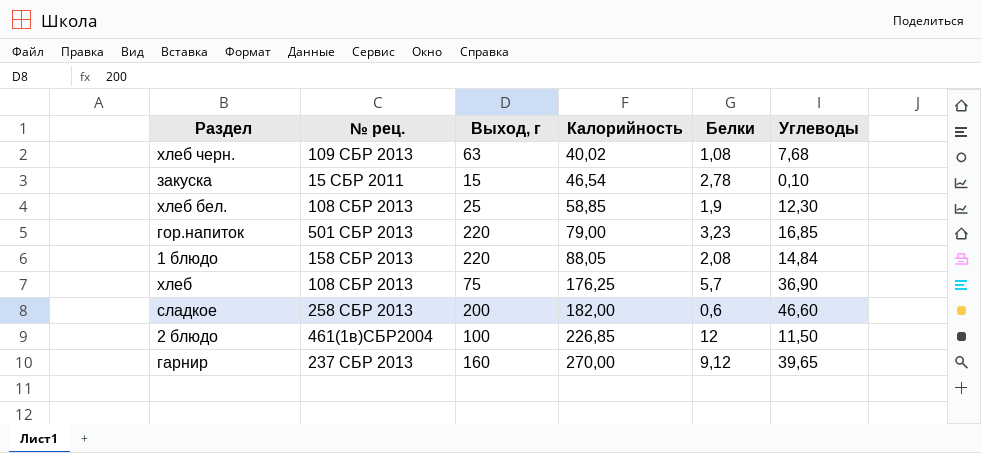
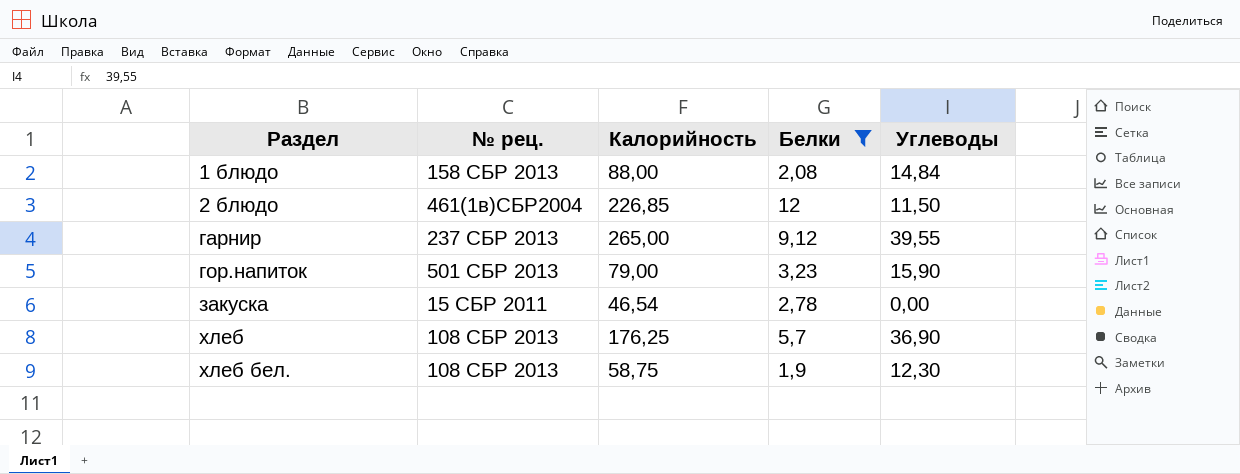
filter: none -> Белки >= 1,9
row order: Калорийность ascending -> Раздел ascending
column Выход, г | position: 3 -> none
1 блюдо | Калорийность: 88,05 -> 88,00
гарнир | Калорийность: 270,00 -> 265,00
гарнир | Углеводы: 39,65 -> 39,55
гор.напиток | Углеводы: 16,85 -> 15,90
закуска | Углеводы: 0,10 -> 0,00
хлеб бел. | Калорийность: 58,85 -> 58,75

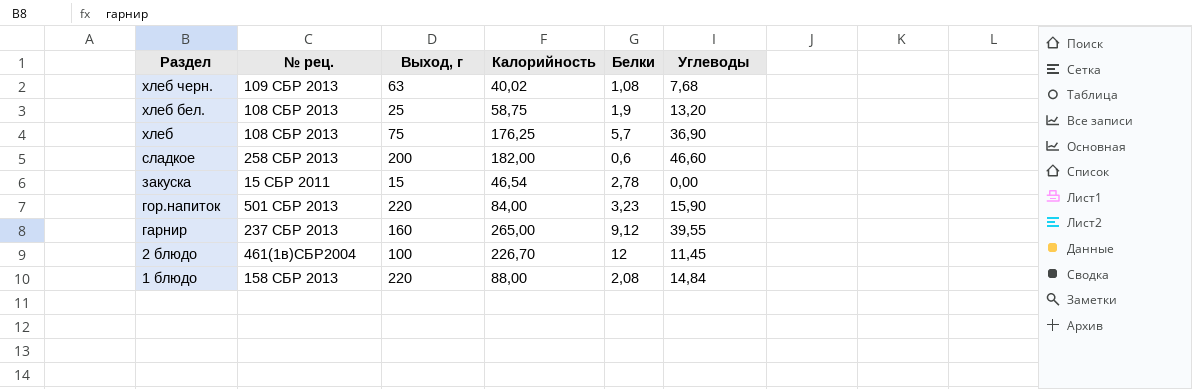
filter: Белки >= 1,9 -> none
row order: Раздел ascending -> Раздел descending
column Выход, г | position: none -> 3
хлеб бел. | Углеводы: 12,30 -> 13,20
гор.напиток | Калорийность: 79,00 -> 84,00
2 блюдо | Калорийность: 226,85 -> 226,70
2 блюдо | Углеводы: 11,50 -> 11,45

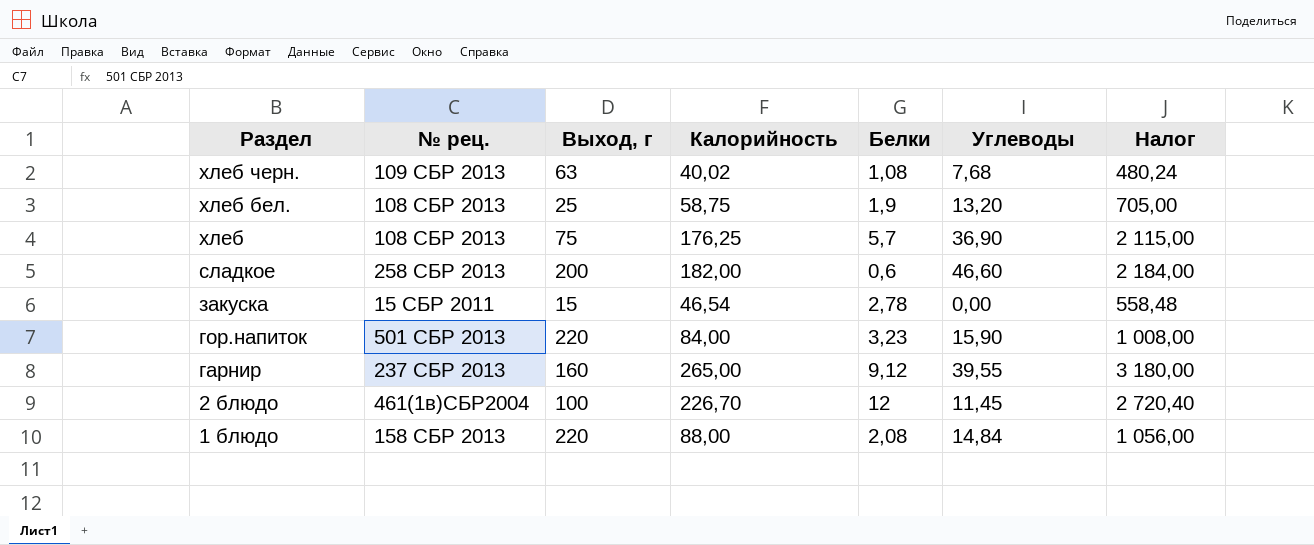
column Налог | formula: none -> [Калорийность] * 12

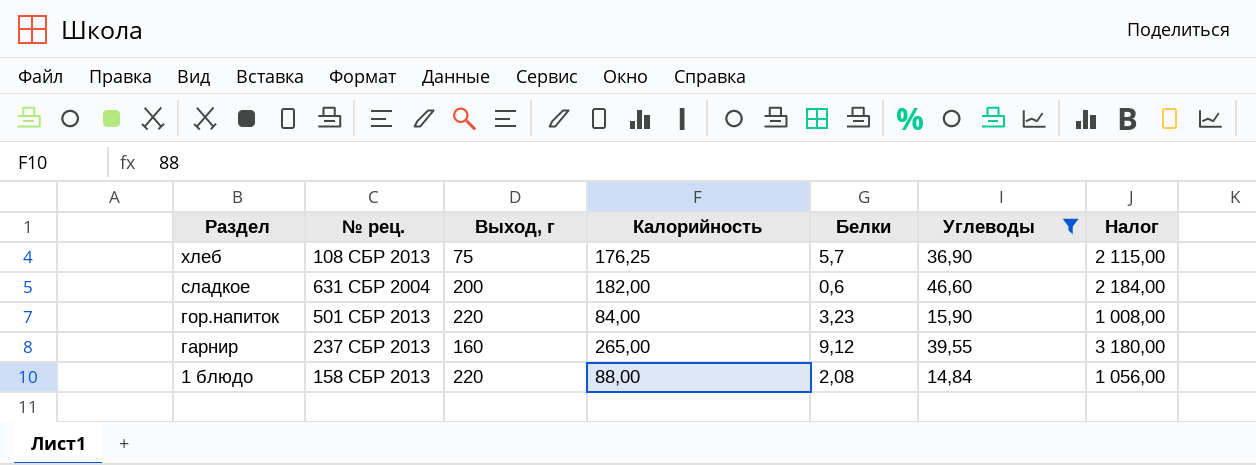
filter: none -> Углеводы >= 14,84
сладкое | № рец.: 258 СБР 2013 -> 631 СБР 2004

